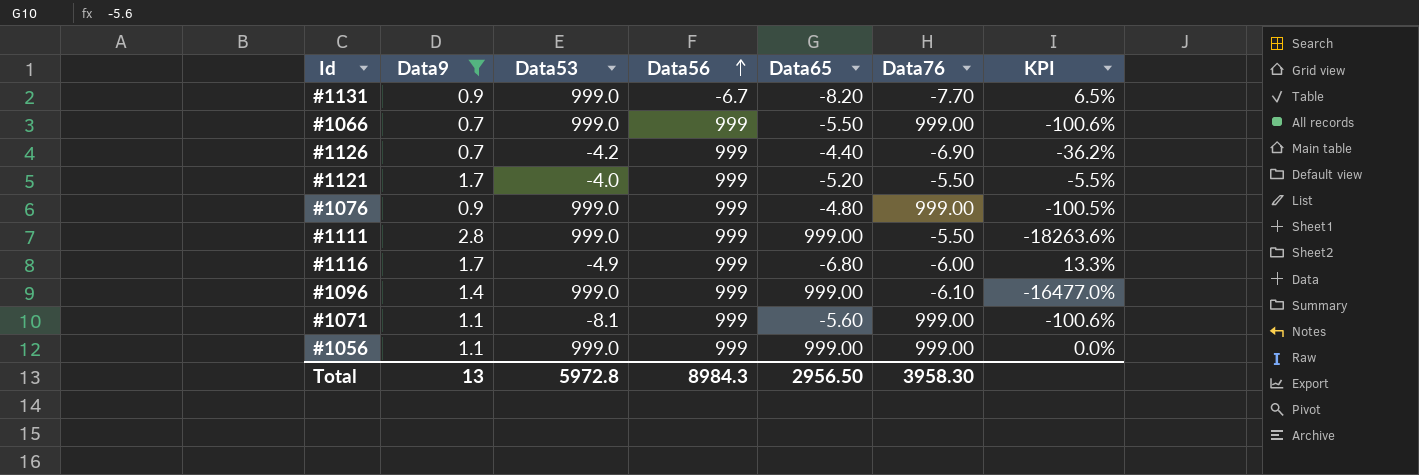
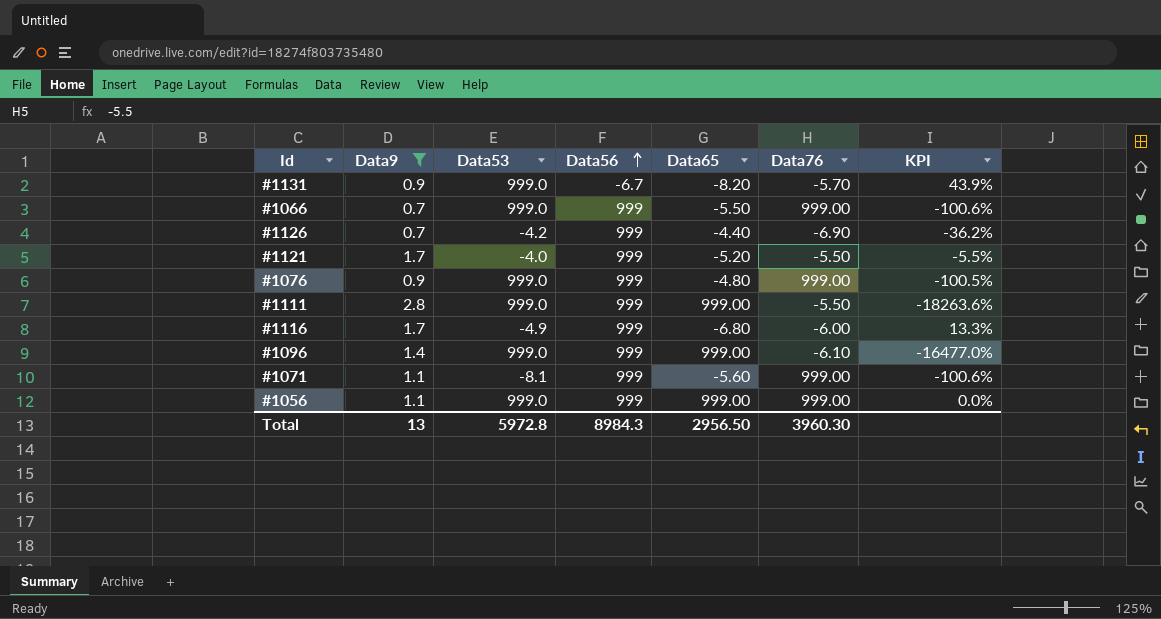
#1131 | Data76: -7.70 -> -5.70
#1131 | KPI: 6.5% -> 43.9%
Total | Data76: 3958.30 -> 3960.30

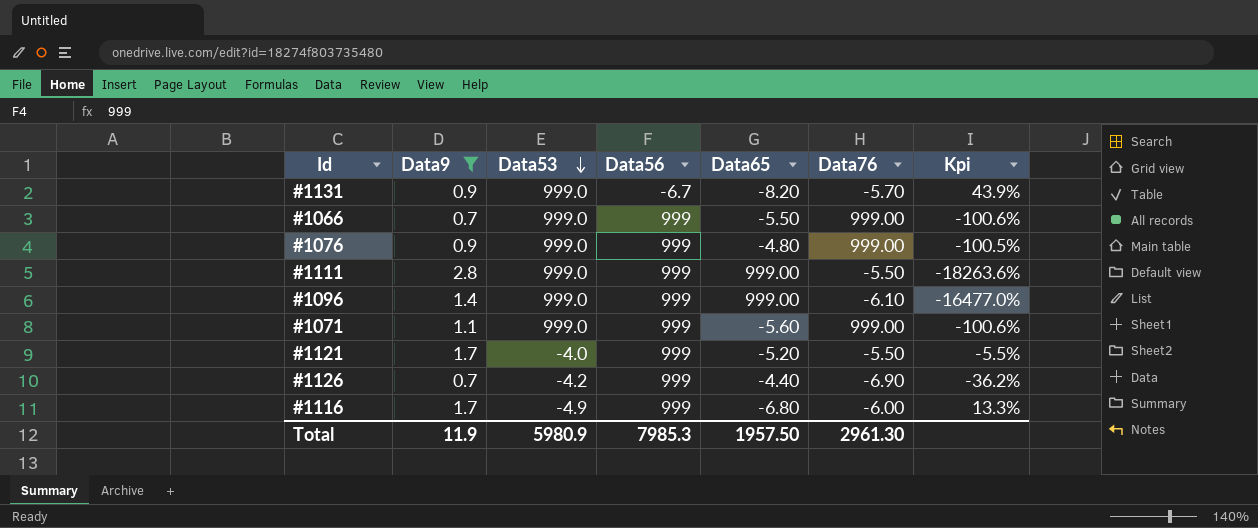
row order: Data56 ascending -> Data53 descending
column name: KPI -> Kpi
row #1056: 1.1 | 999.0 | 999 | 999.00 | 999.00 | 0.0% -> none
#1071 | Data53: -8.1 -> 999.0
Total | Data9: 13 -> 11.9
Total | Data53: 5972.8 -> 5980.9
Total | Data56: 8984.3 -> 7985.3
Total | Data65: 2956.50 -> 1957.50
Total | Data76: 3960.30 -> 2961.30

